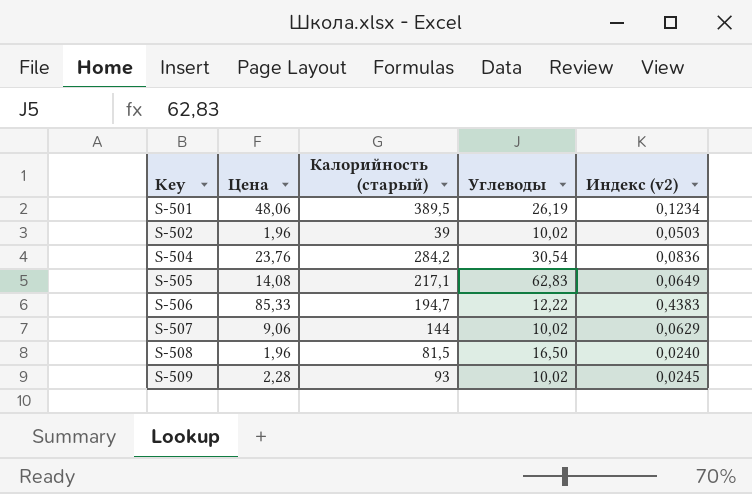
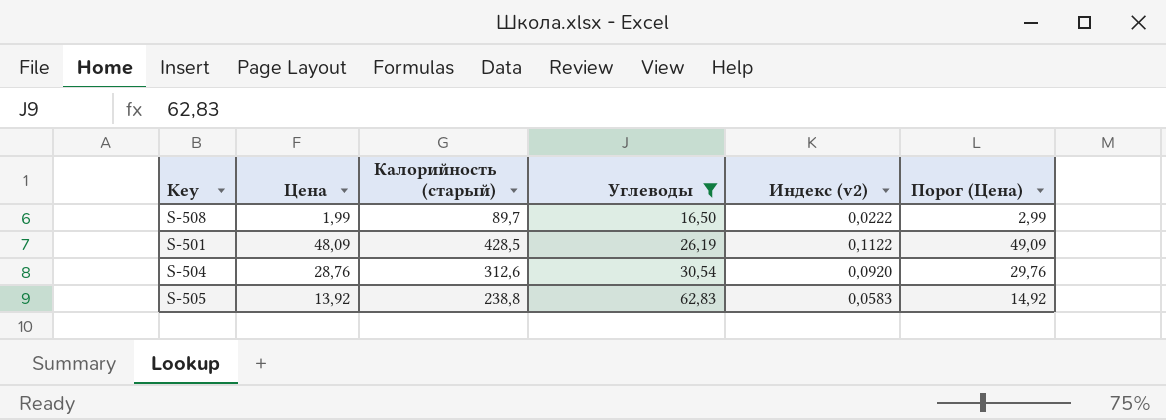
filter: none -> Углеводы >= 16,50
row order: Key ascending -> Углеводы ascending
column Порог (Цена) | formula: none -> [Цена] + 1
S-508 | Цена: 1,96 -> 1,99
S-508 | Калорийность (старый): 81,5 -> 89,7
S-508 | Индекс (v2): 0,0240 -> 0,0222
S-501 | Цена: 48,06 -> 48,09
S-501 | Калорийность (старый): 389,5 -> 428,5
S-501 | Индекс (v2): 0,1234 -> 0,1122
S-504 | Цена: 23,76 -> 28,76
S-504 | Калорийность (старый): 284,2 -> 312,6
S-504 | Индекс (v2): 0,0836 -> 0,0920
S-505 | Цена: 14,08 -> 13,92
S-505 | Калорийность (старый): 217,1 -> 238,8
S-505 | Индекс (v2): 0,0649 -> 0,0583

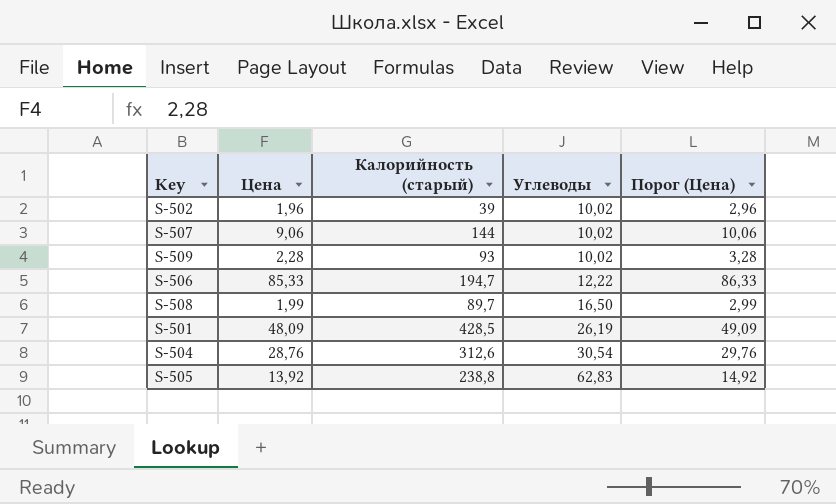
filter: Углеводы >= 16,50 -> none
column Индекс (v2) | formula: [Цена] / [Калорийность (старый)] -> none

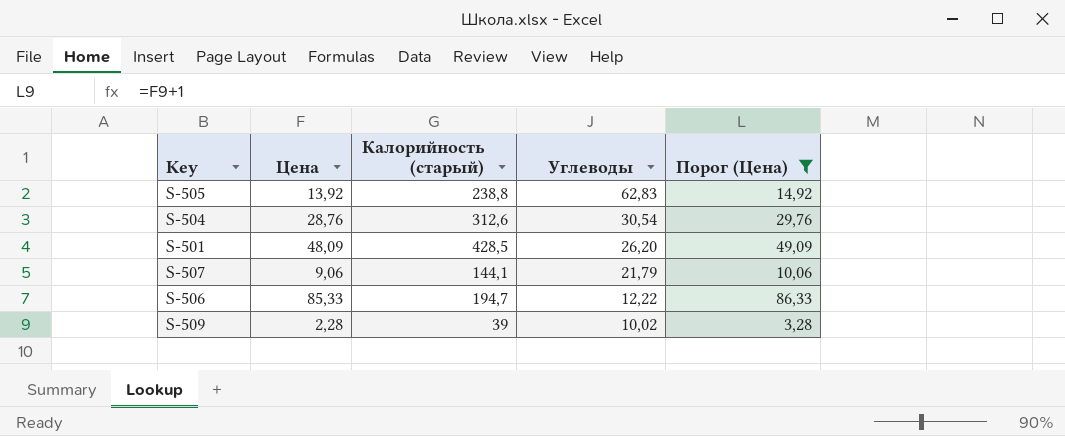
filter: none -> Порог (Цена) >= 3,28
row order: Углеводы ascending -> Углеводы descending
S-501 | Углеводы: 26,19 -> 26,20
S-507 | Калорийность (старый): 144 -> 144,1
S-507 | Углеводы: 10,02 -> 21,79
S-509 | Калорийность (старый): 93 -> 39

